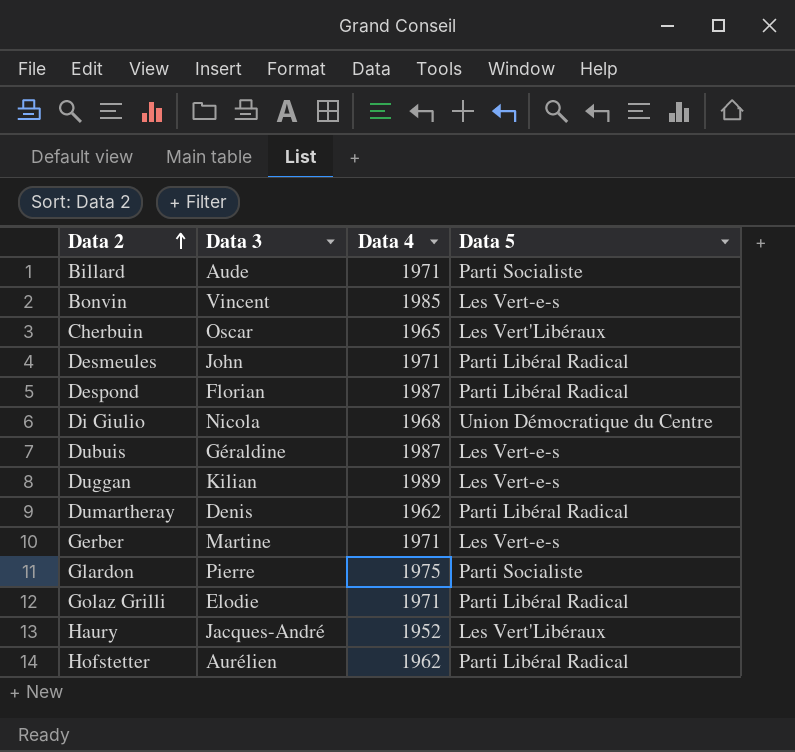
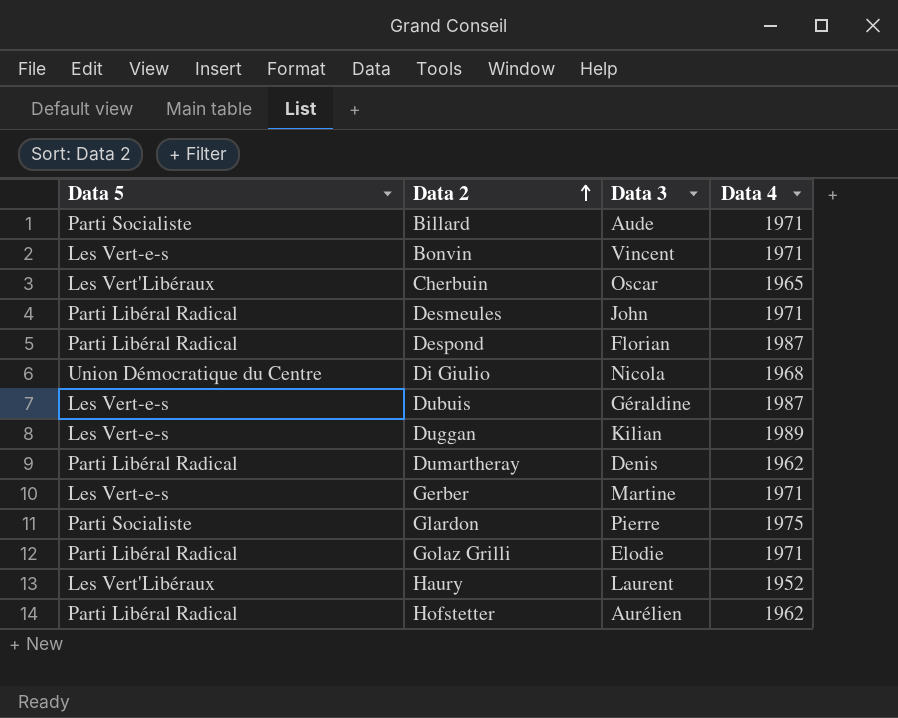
column Data 5 | position: 4 -> 1
Bonvin | Data 4: 1985 -> 1971
Haury | Data 3: Jacques-André -> Laurent

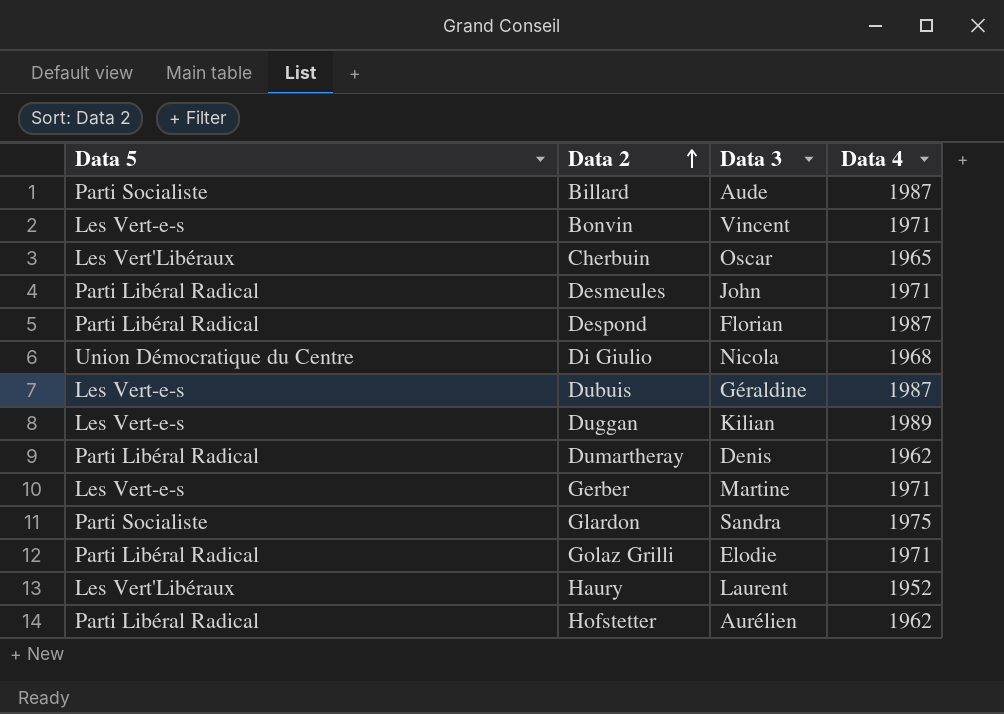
Billard | Data 4: 1971 -> 1987
Glardon | Data 3: Pierre -> Sandra

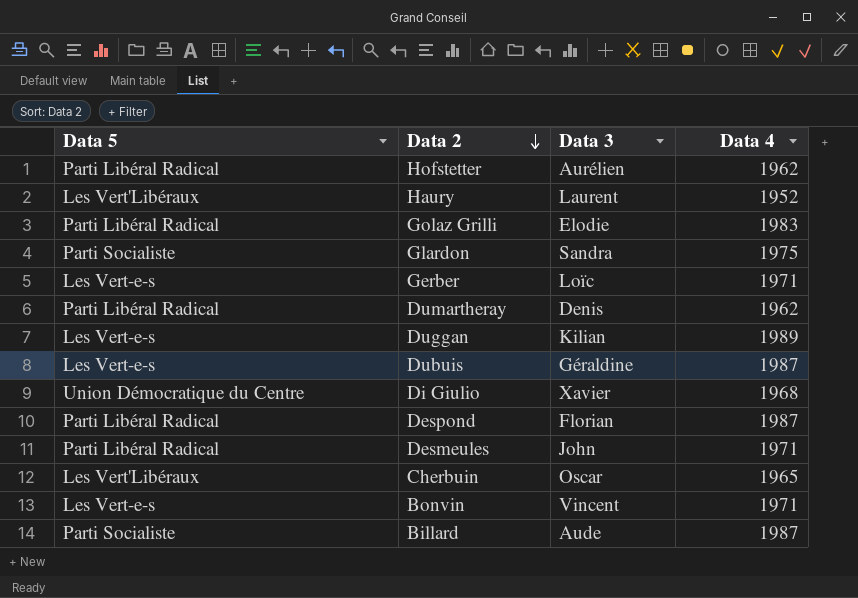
row order: Data 2 ascending -> Data 2 descending
Golaz Grilli | Data 4: 1971 -> 1983
Gerber | Data 3: Martine -> Loïc
Di Giulio | Data 3: Nicola -> Xavier

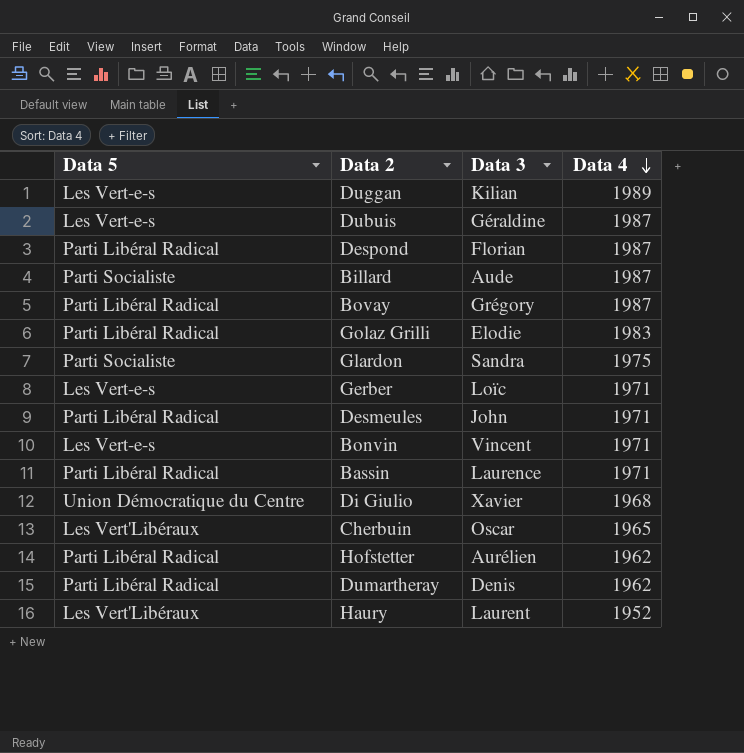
row order: Data 2 descending -> Data 4 descending
row Bovay: none -> Parti Libéral Radical | Grégory | 1987
row Bassin: none -> Parti Libéral Radical | Laurence | 1971

